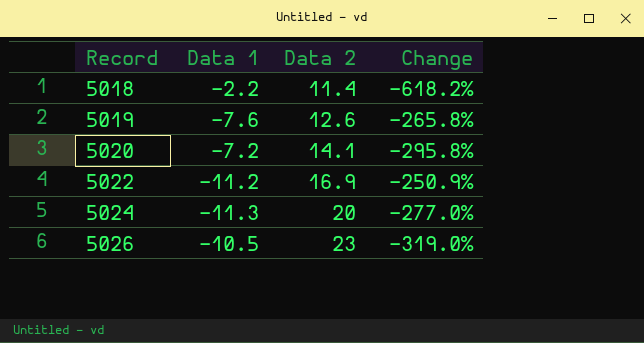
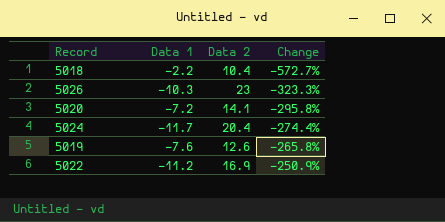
row order: Record ascending -> Change ascending
5018 | Data 2: 11.4 -> 10.4
5018 | Change: -618.2% -> -572.7%
5026 | Data 1: -10.5 -> -10.3
5026 | Change: -319.0% -> -323.3%
5024 | Data 1: -11.3 -> -11.7
5024 | Data 2: 20 -> 20.4
5024 | Change: -277.0% -> -274.4%

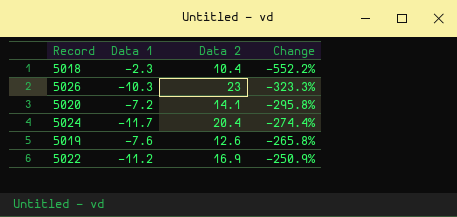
5018 | Data 1: -2.2 -> -2.3
5018 | Change: -572.7% -> -552.2%

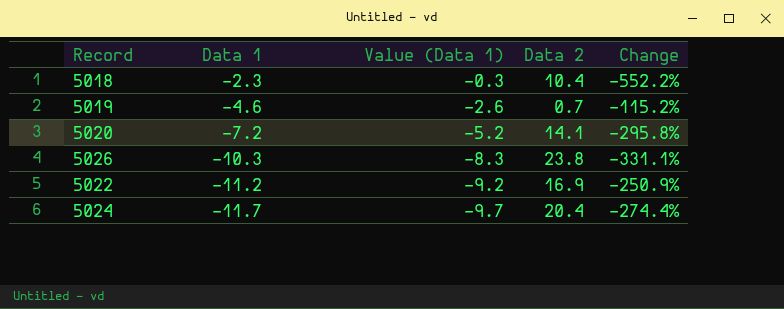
row order: Change ascending -> Data 1 descending
column Value (Data 1) | formula: none -> [Data 1] + 2
5019 | Data 1: -7.6 -> -4.6
5019 | Data 2: 12.6 -> 0.7
5019 | Change: -265.8% -> -115.2%
5026 | Data 2: 23 -> 23.8
5026 | Change: -323.3% -> -331.1%

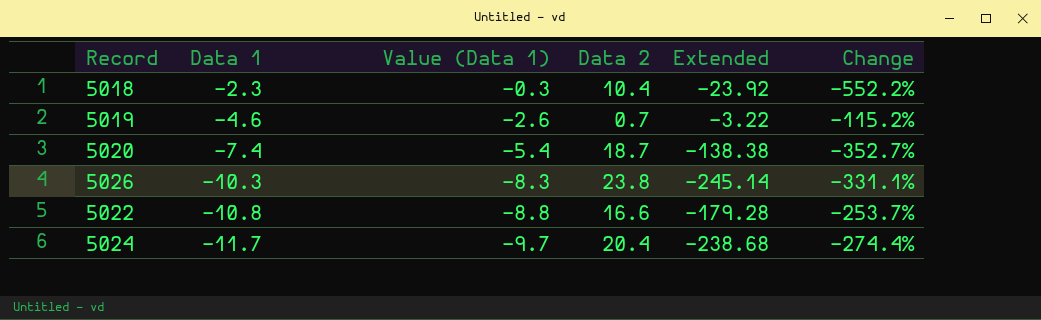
column Extended | formula: none -> [Data 1] * [Data 2]
5020 | Data 1: -7.2 -> -7.4
5020 | Value (Data 1): -5.2 -> -5.4
5020 | Data 2: 14.1 -> 18.7
5020 | Change: -295.8% -> -352.7%
5022 | Data 1: -11.2 -> -10.8
5022 | Value (Data 1): -9.2 -> -8.8
5022 | Data 2: 16.9 -> 16.6
5022 | Change: -250.9% -> -253.7%

